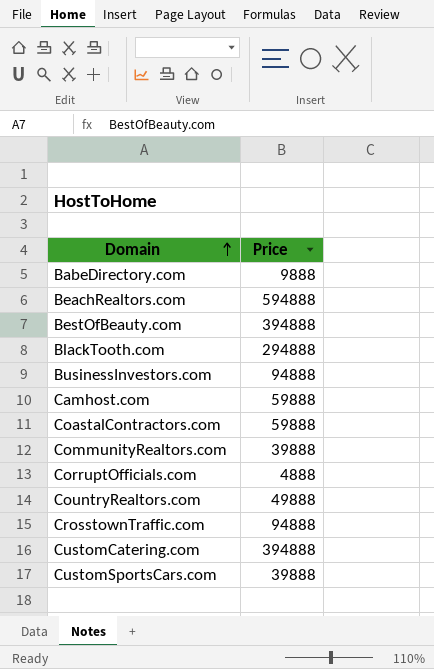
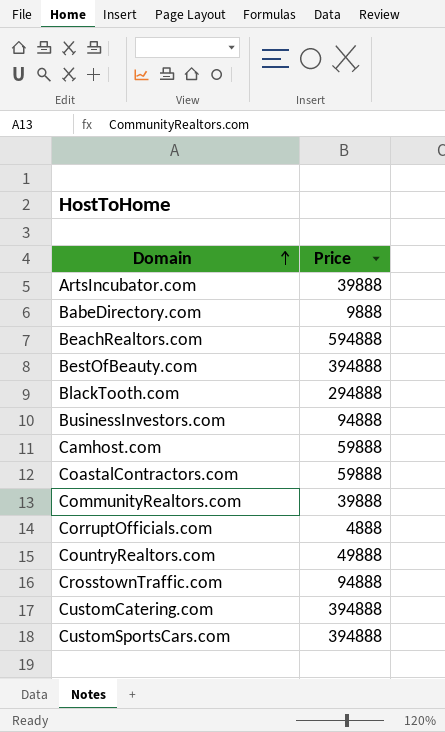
row ArtsIncubator.com: none -> 39888
CustomSportsCars.com | Price: 39888 -> 394888

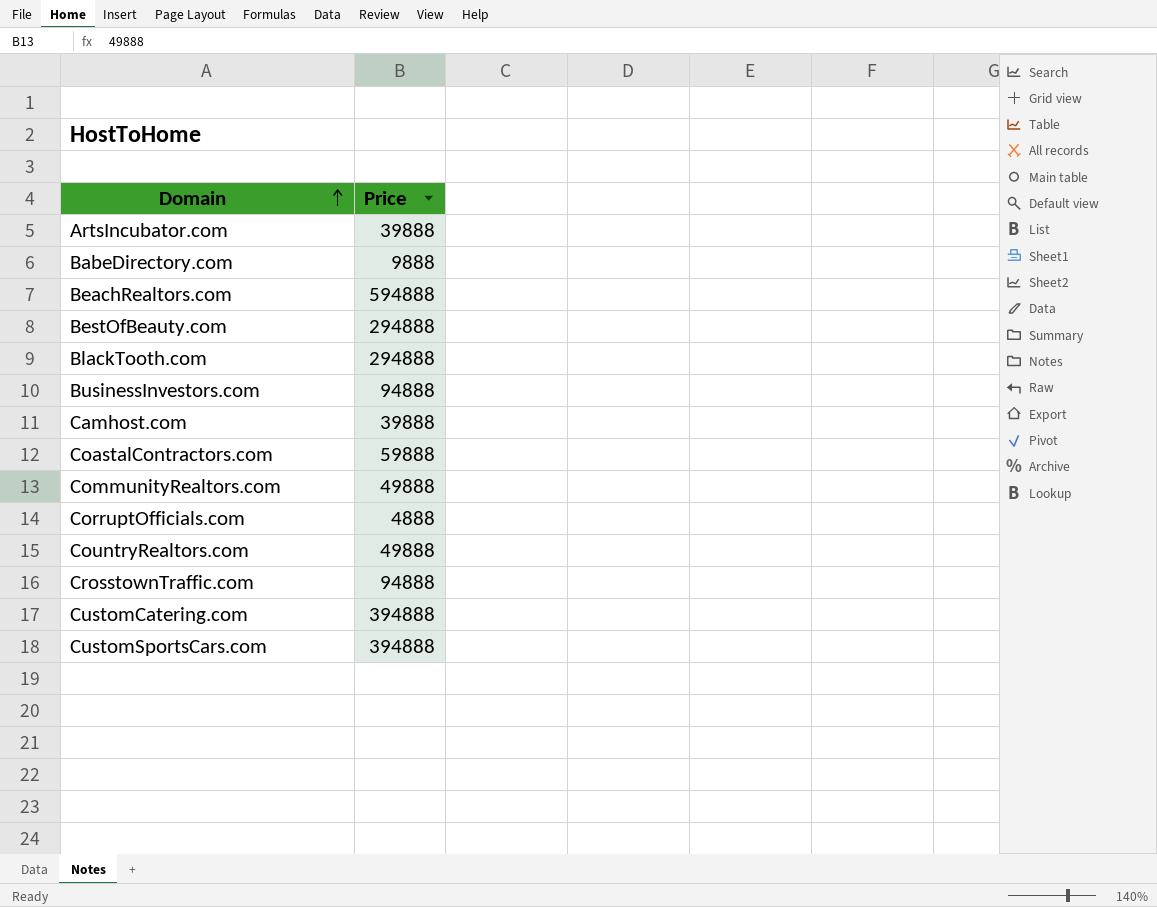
BestOfBeauty.com | Price: 394888 -> 294888
Camhost.com | Price: 59888 -> 39888
CommunityRealtors.com | Price: 39888 -> 49888

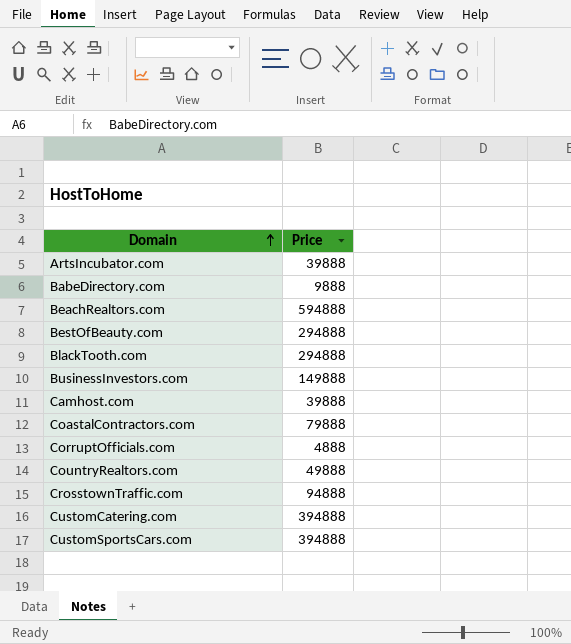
row CommunityRealtors.com: 49888 -> none
BusinessInvestors.com | Price: 94888 -> 149888
CoastalContractors.com | Price: 59888 -> 79888

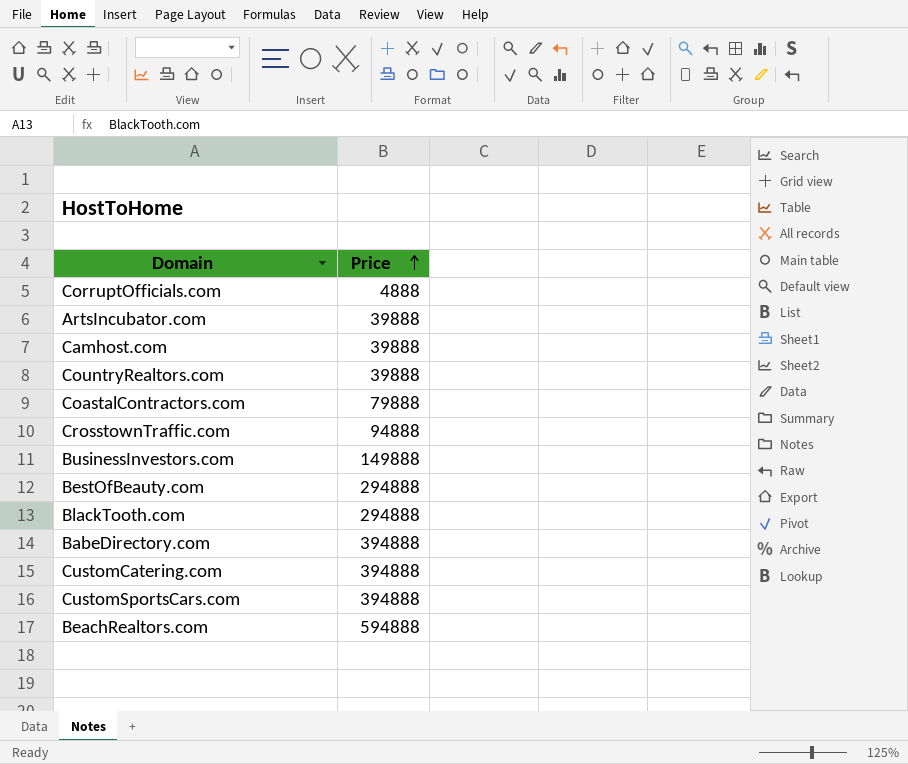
row order: Domain ascending -> Price ascending
CountryRealtors.com | Price: 49888 -> 39888
BabeDirectory.com | Price: 9888 -> 394888

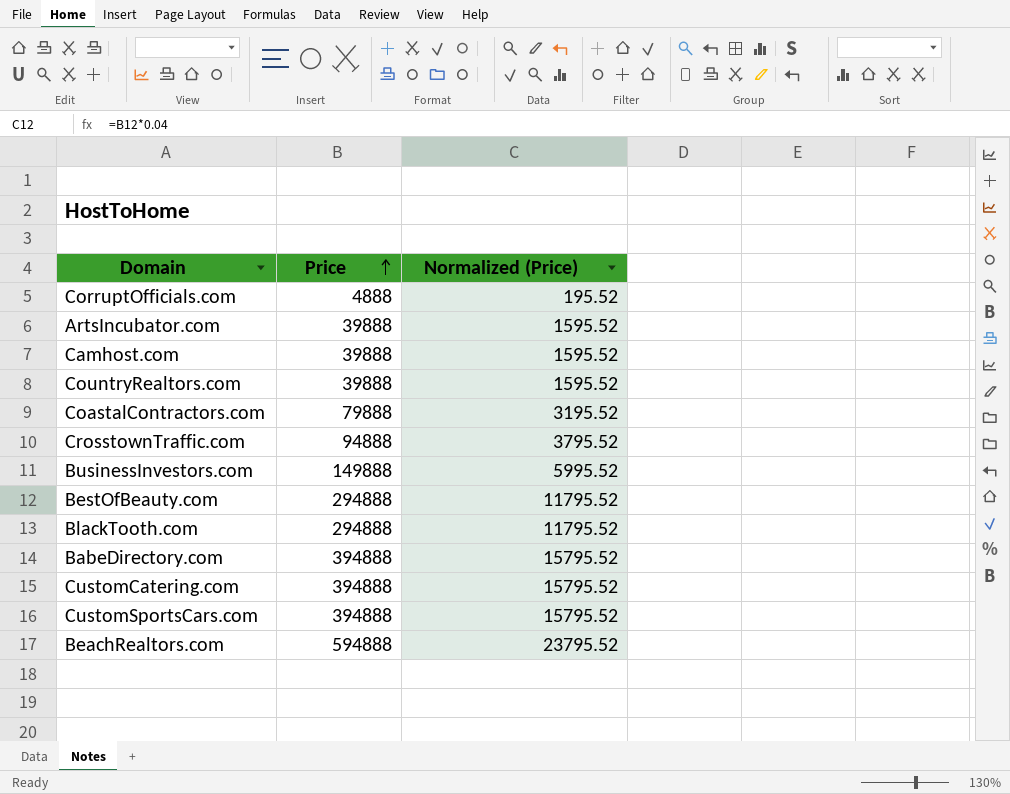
column Normalized (Price) | formula: none -> [Price] * 0.04

